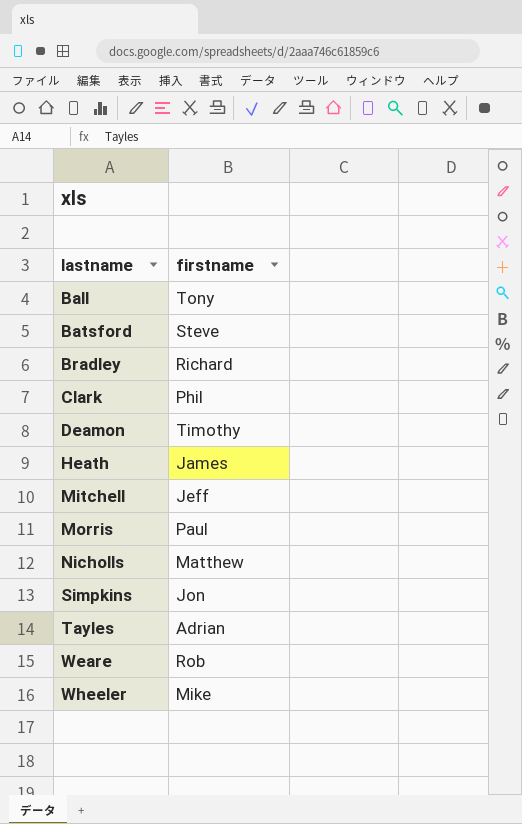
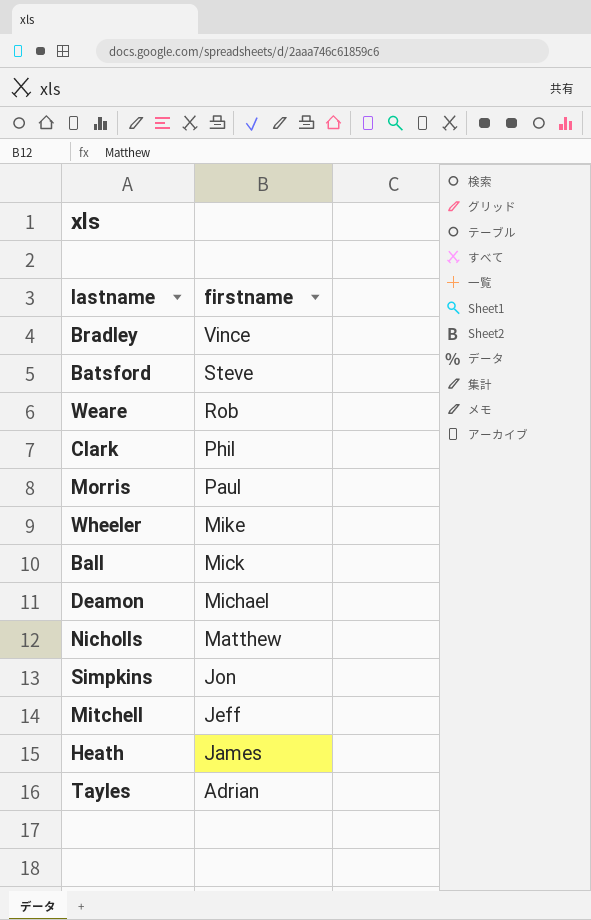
row order: lastname ascending -> firstname descending
Bradley | firstname: Richard -> Vince
Ball | firstname: Tony -> Mick
Deamon | firstname: Timothy -> Michael

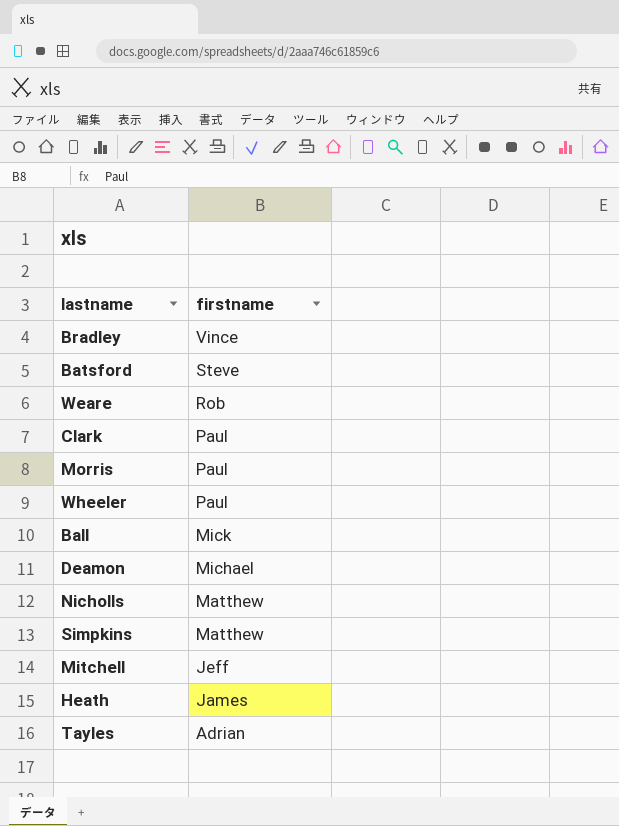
Clark | firstname: Phil -> Paul
Wheeler | firstname: Mike -> Paul
Simpkins | firstname: Jon -> Matthew

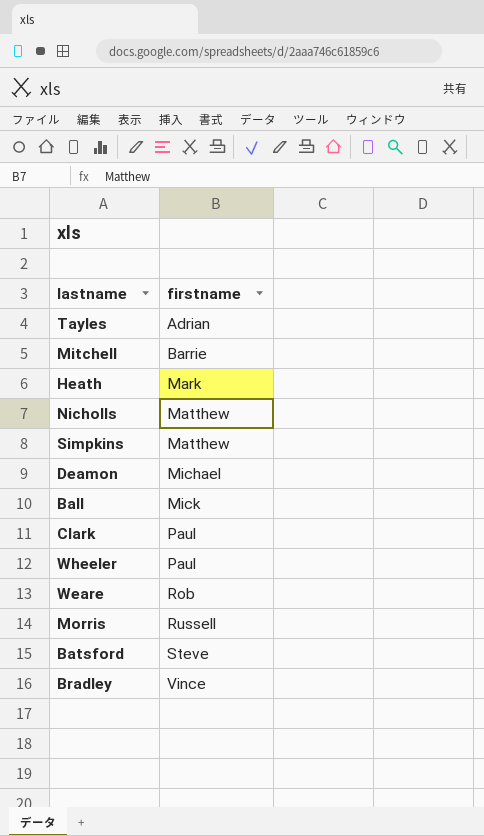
row order: firstname descending -> firstname ascending
Mitchell | firstname: Jeff -> Barrie
Heath | firstname: James -> Mark
Morris | firstname: Paul -> Russell

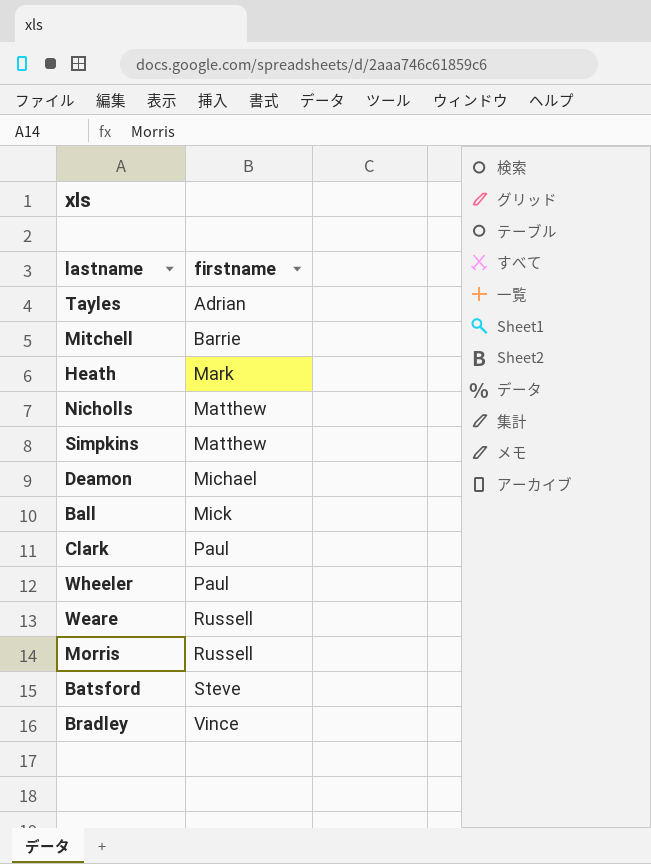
Weare | firstname: Rob -> Russell

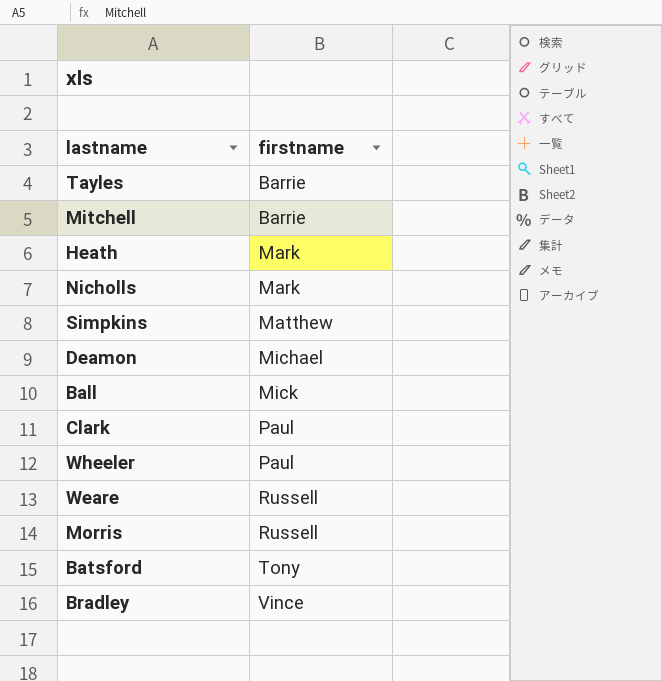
Tayles | firstname: Adrian -> Barrie
Nicholls | firstname: Matthew -> Mark
Batsford | firstname: Steve -> Tony

